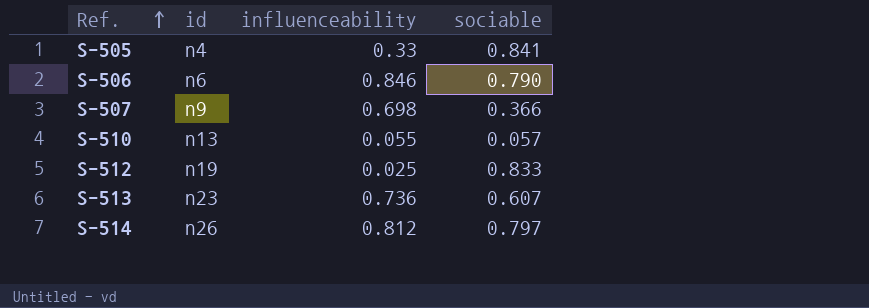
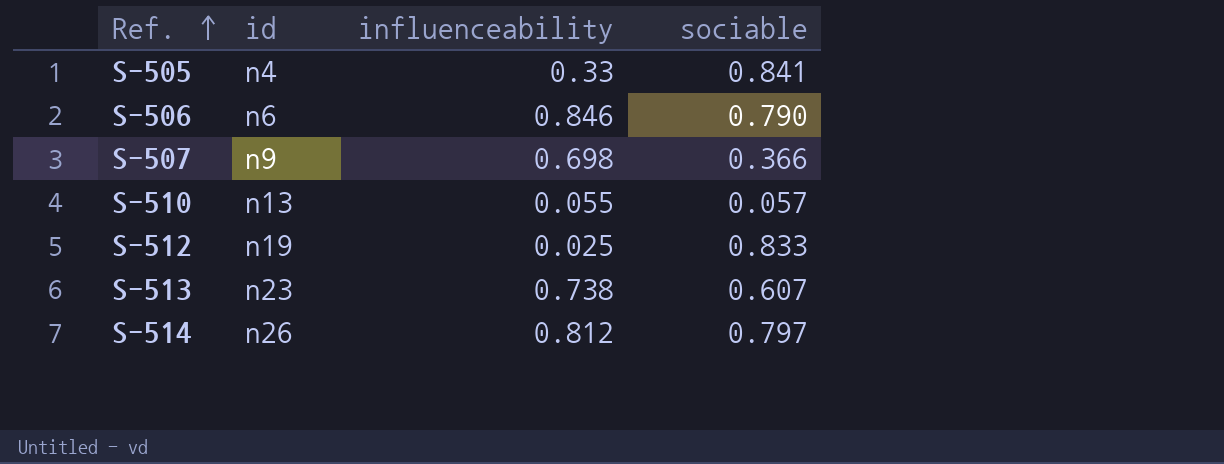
S-513 | influenceability: 0.736 -> 0.738

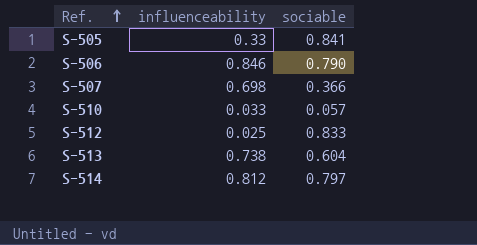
column id | position: 2 -> none
S-510 | influenceability: 0.055 -> 0.033
S-513 | sociable: 0.607 -> 0.604

